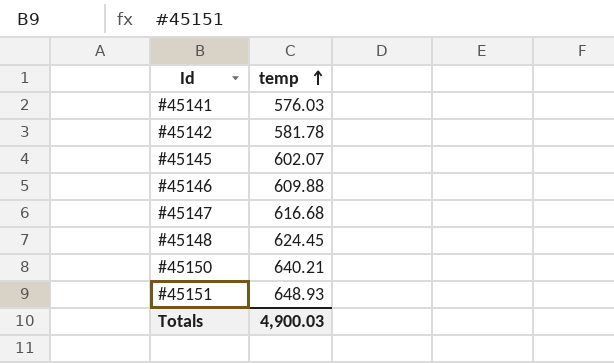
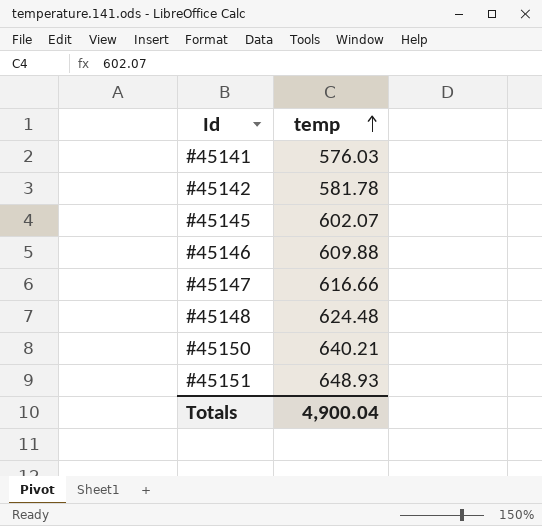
#45147 | temp: 616.68 -> 616.66
#45148 | temp: 624.45 -> 624.48
Totals | temp: 4,900.03 -> 4,900.04

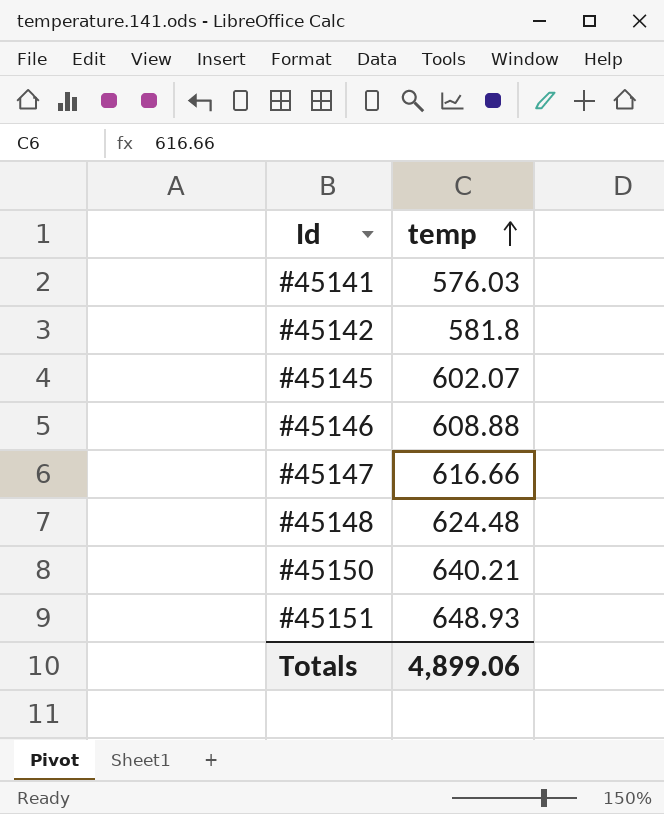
#45142 | temp: 581.78 -> 581.8
#45146 | temp: 609.88 -> 608.88
Totals | temp: 4,900.04 -> 4,899.06

